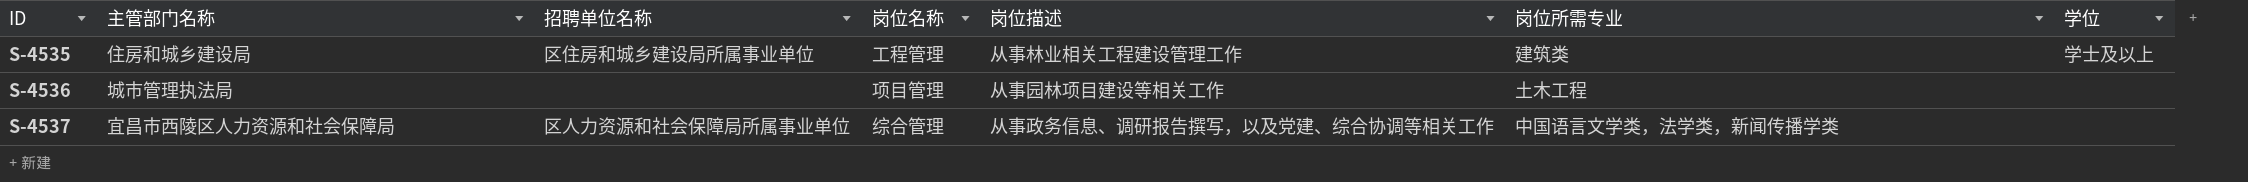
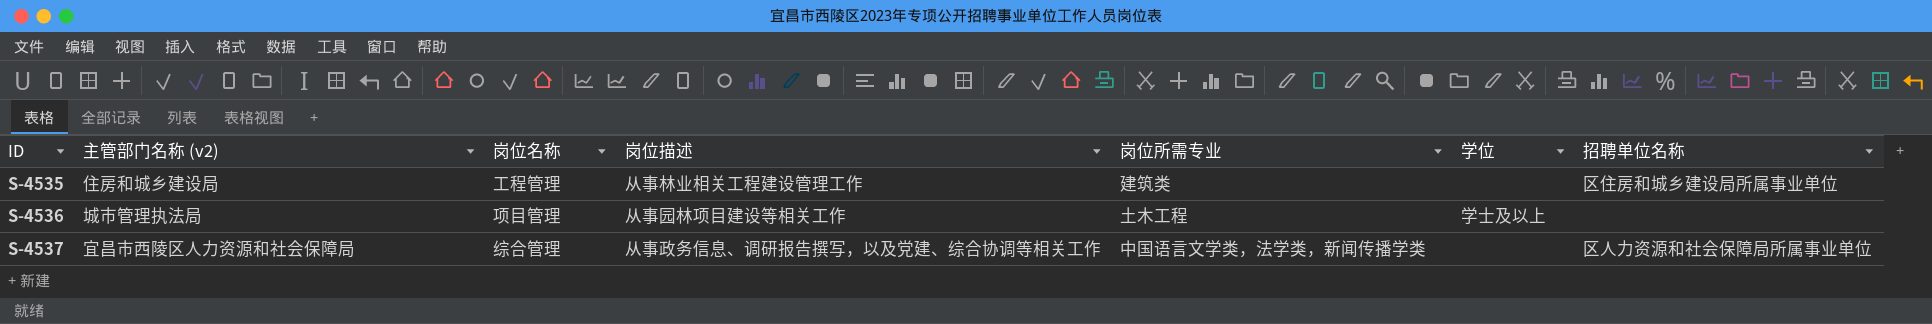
column name: 主管部门名称 -> 主管部门名称 (v2)
column 招聘单位名称 | position: 3 -> 7
S-4535 | 学位: 学士及以上 -> none
S-4536 | 学位: none -> 学士及以上

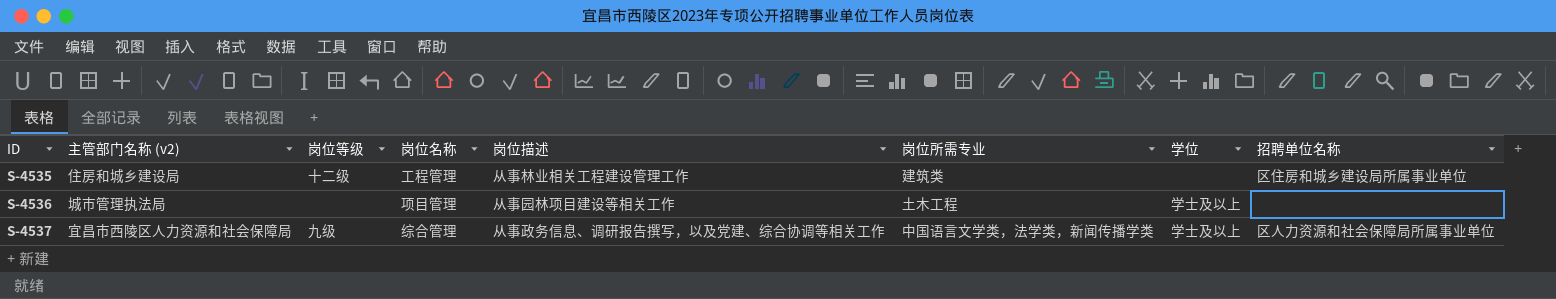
column 岗位等级 | position: none -> 3
S-4537 | 学位: none -> 学士及以上

